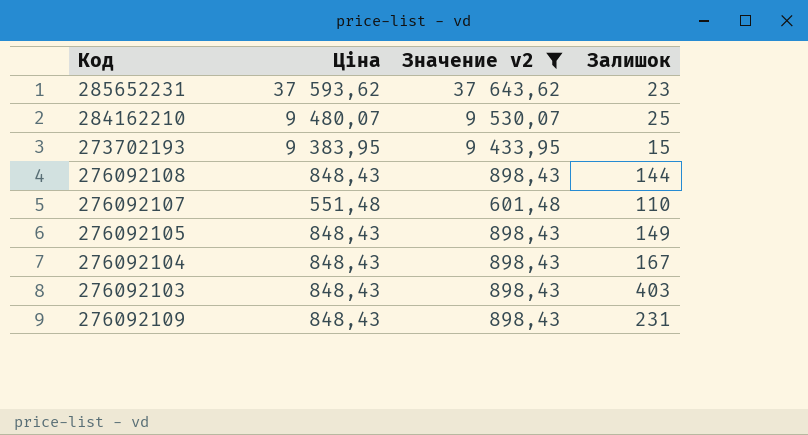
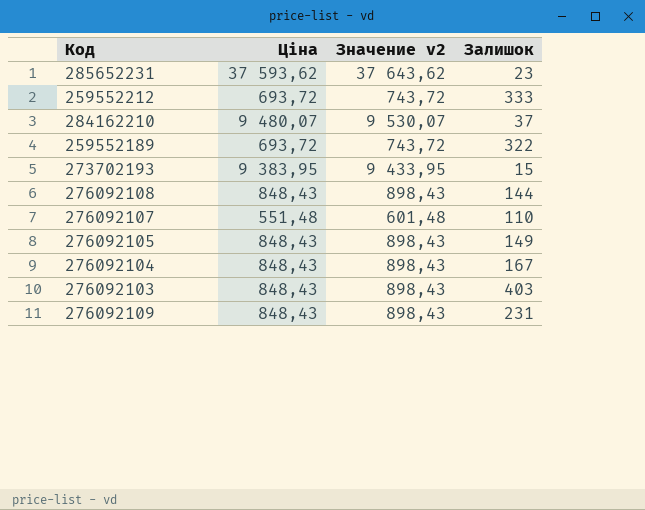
filter: Значение v2 != 743,72 -> none
284162210 | Залишок: 25 -> 37

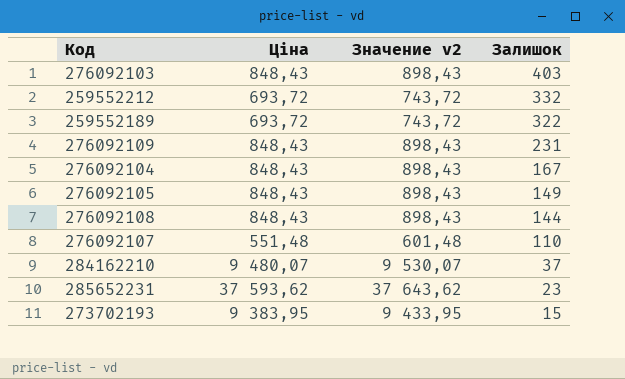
row order: none -> Залишок descending
259552212 | Залишок: 333 -> 332

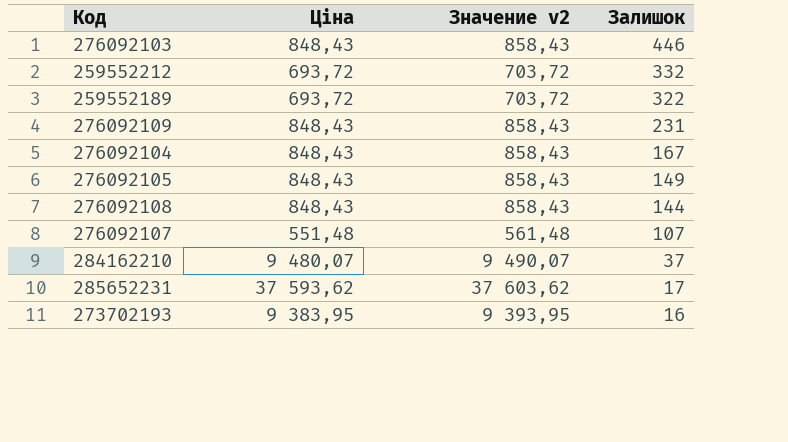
column Значение v2 | formula: [Ціна] + 50 -> [Ціна] + 10
276092103 | Залишок: 403 -> 446
276092107 | Залишок: 110 -> 107
285652231 | Залишок: 23 -> 17
273702193 | Залишок: 15 -> 16

